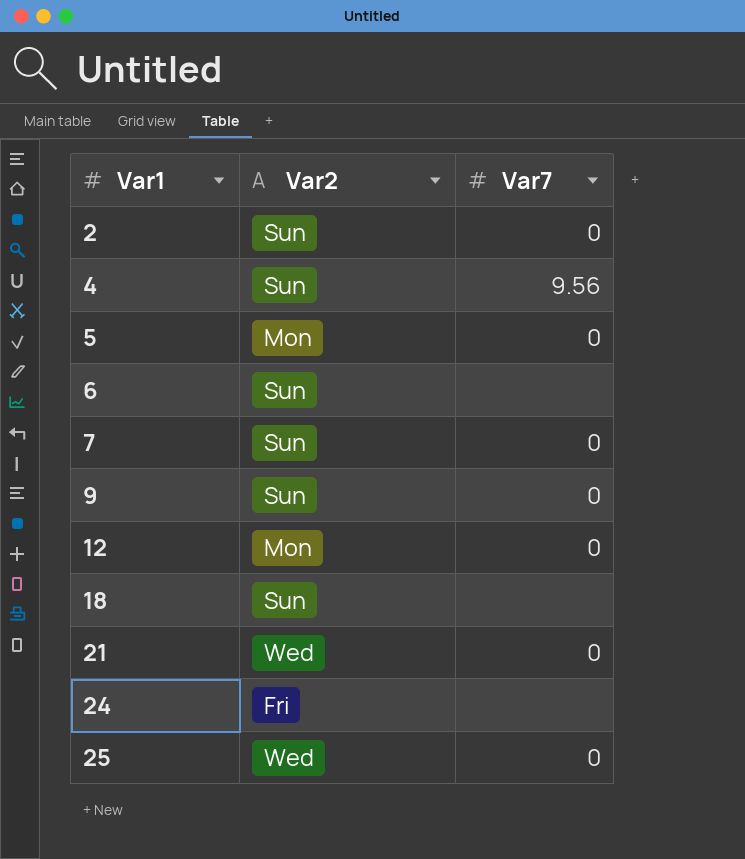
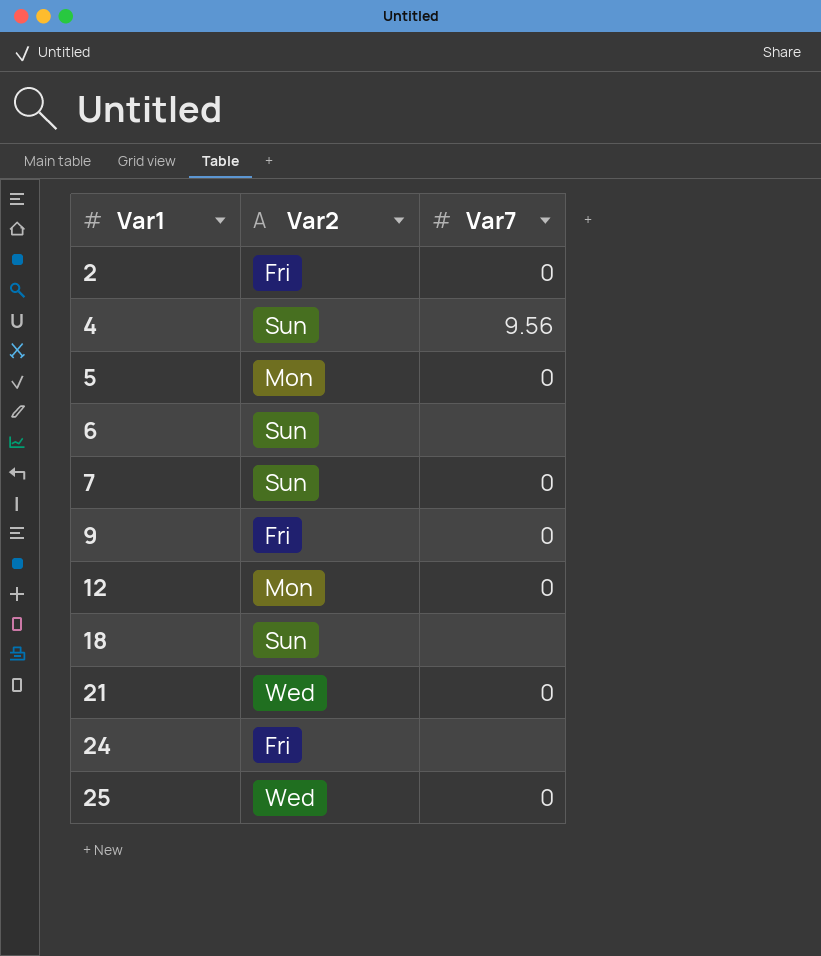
2 | Var2: Sun -> Fri
9 | Var2: Sun -> Fri

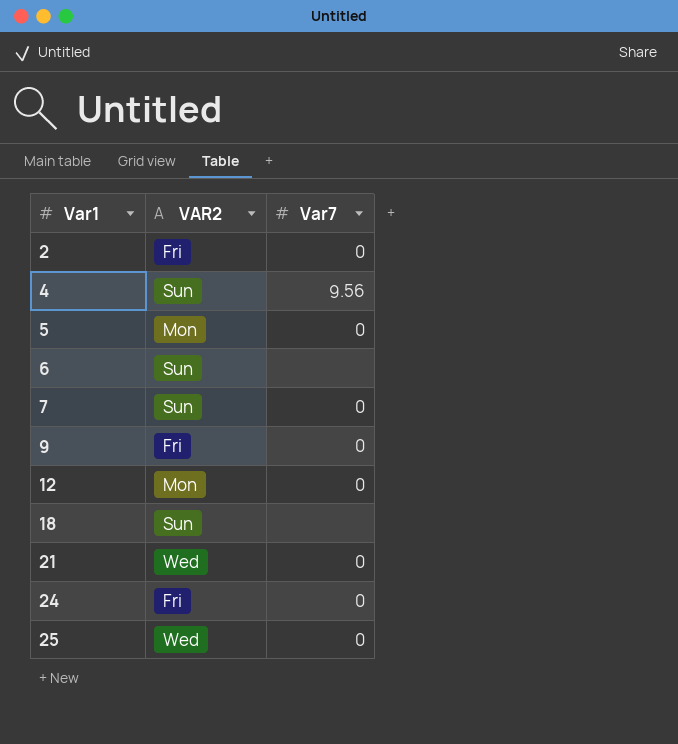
column name: Var2 -> VAR2
24 | Var7: none -> 0

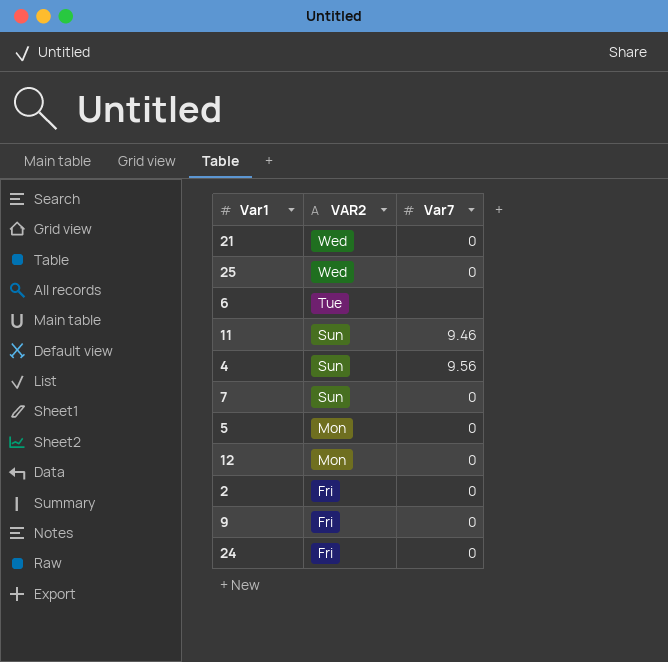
row order: Var1 ascending -> VAR2 descending
row 18: Sun | none -> none
6 | VAR2: Sun -> Tue
row 11: none -> Sun | 9.46

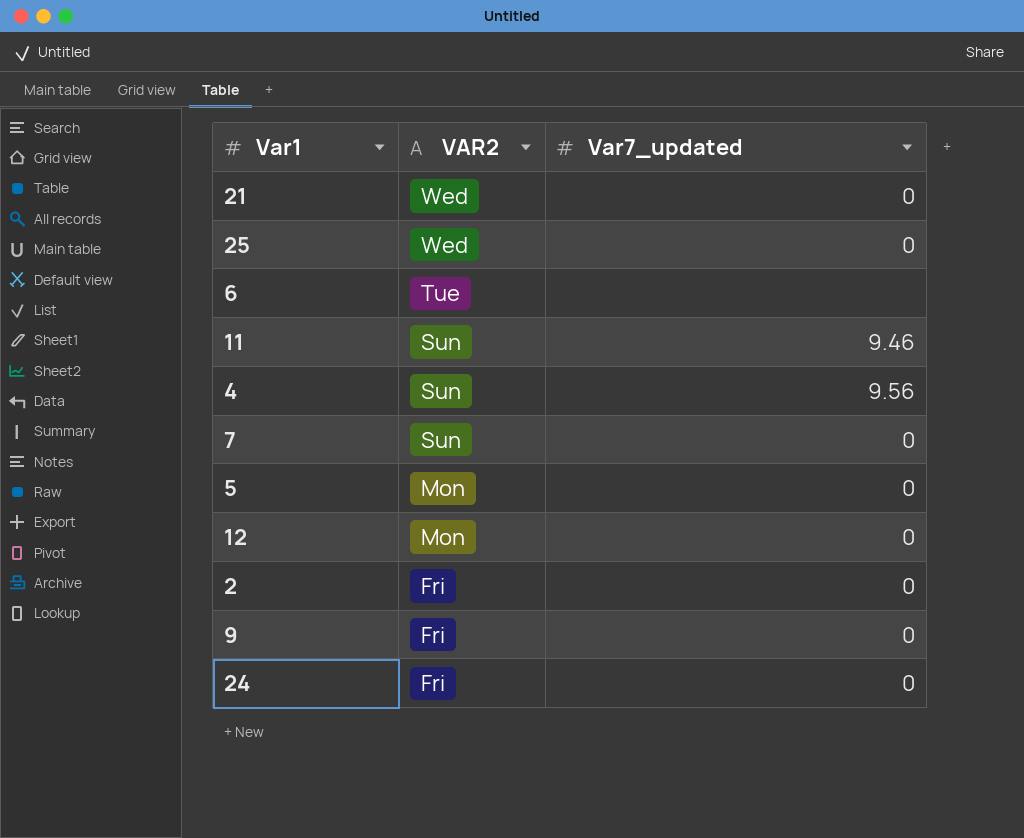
column name: Var7 -> Var7_updated

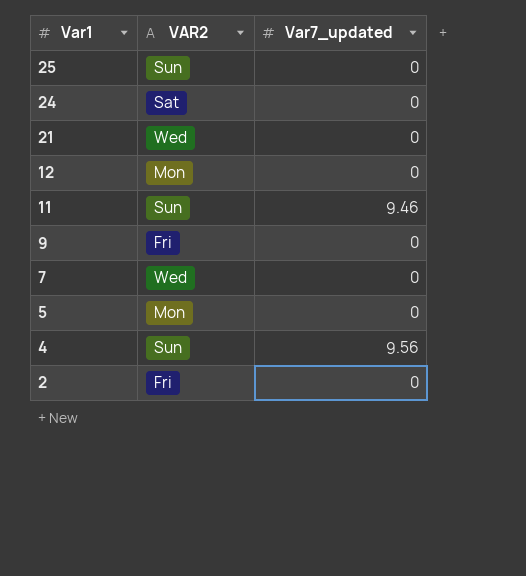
row order: VAR2 descending -> Var1 descending
row 6: Tue | none -> none
25 | VAR2: Wed -> Sun
24 | VAR2: Fri -> Sat
7 | VAR2: Sun -> Wed

